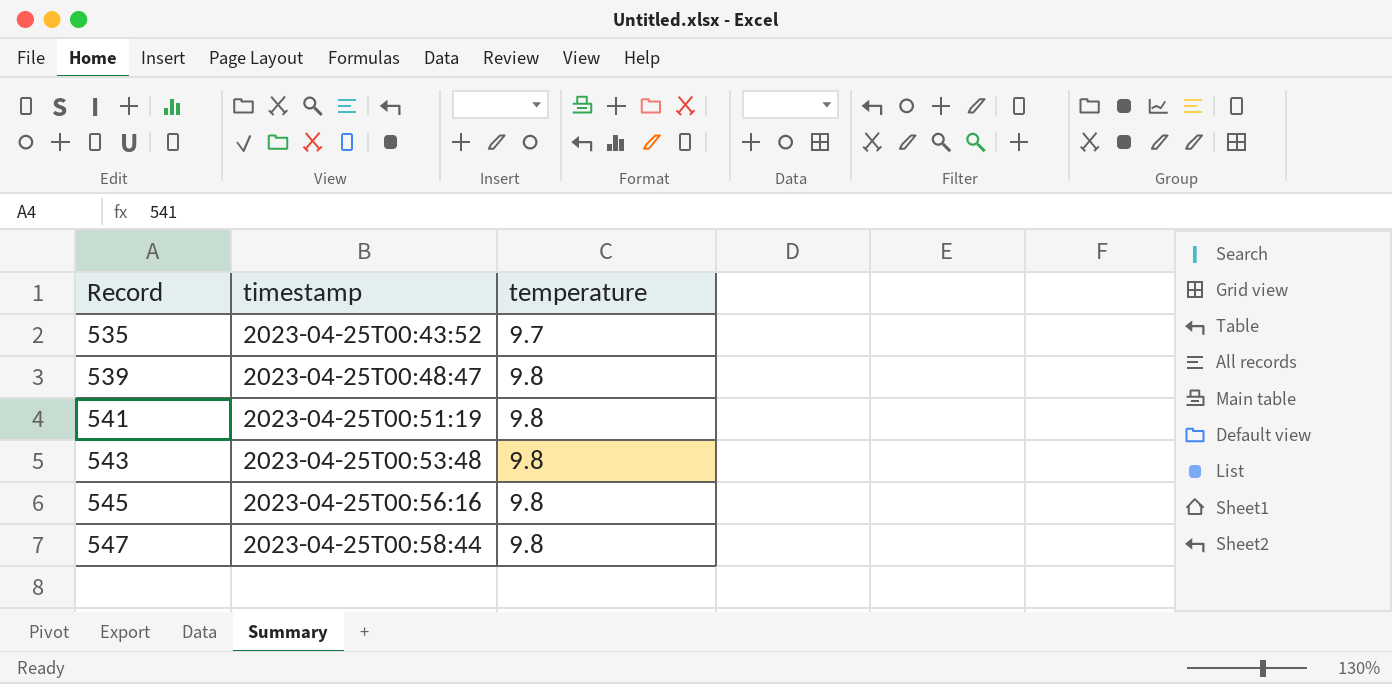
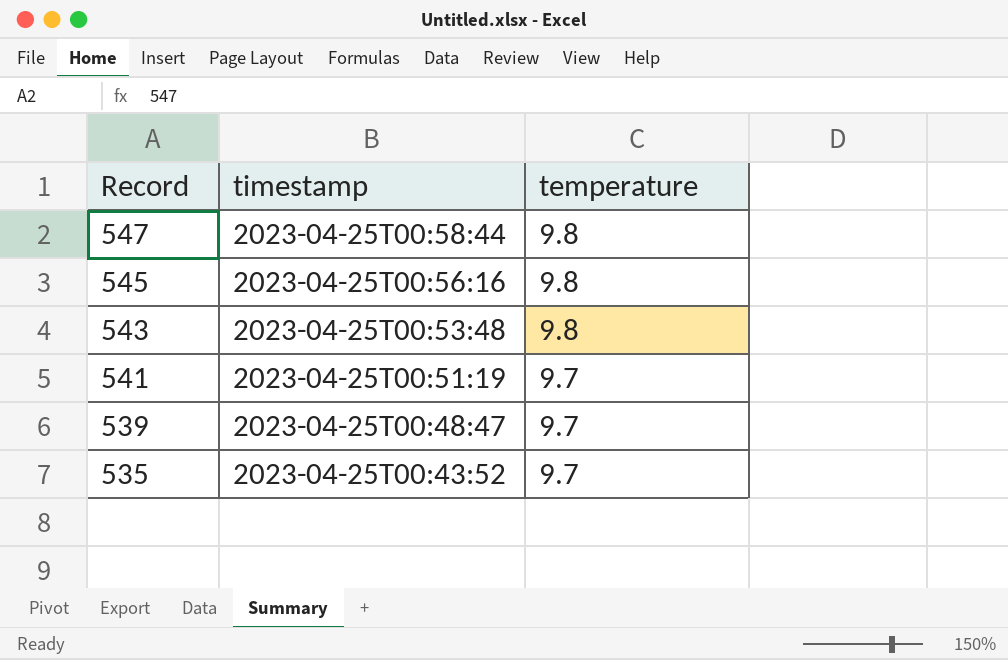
row order: Record ascending -> Record descending
541 | temperature: 9.8 -> 9.7
539 | temperature: 9.8 -> 9.7

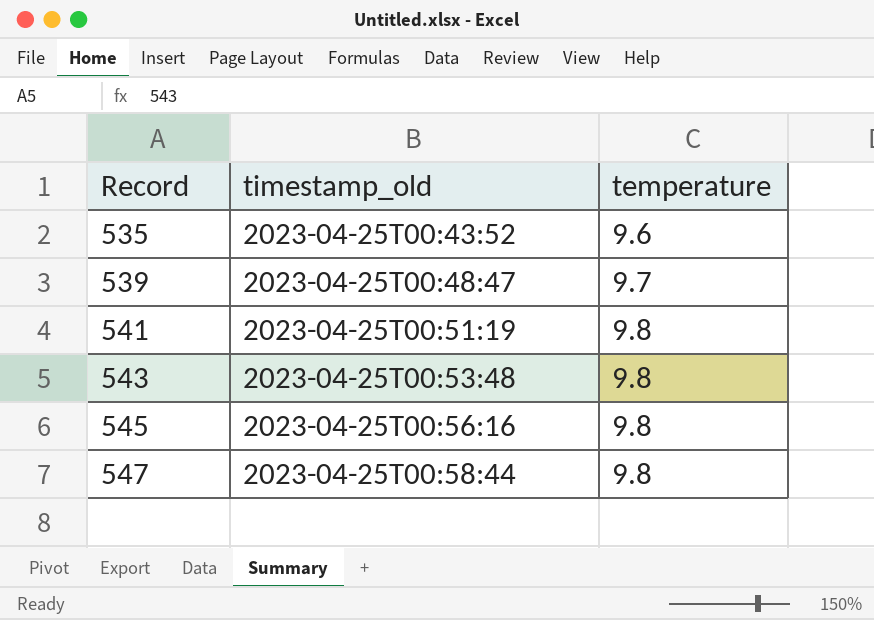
row order: Record descending -> Record ascending
column name: timestamp -> timestamp_old
535 | temperature: 9.7 -> 9.6
541 | temperature: 9.7 -> 9.8

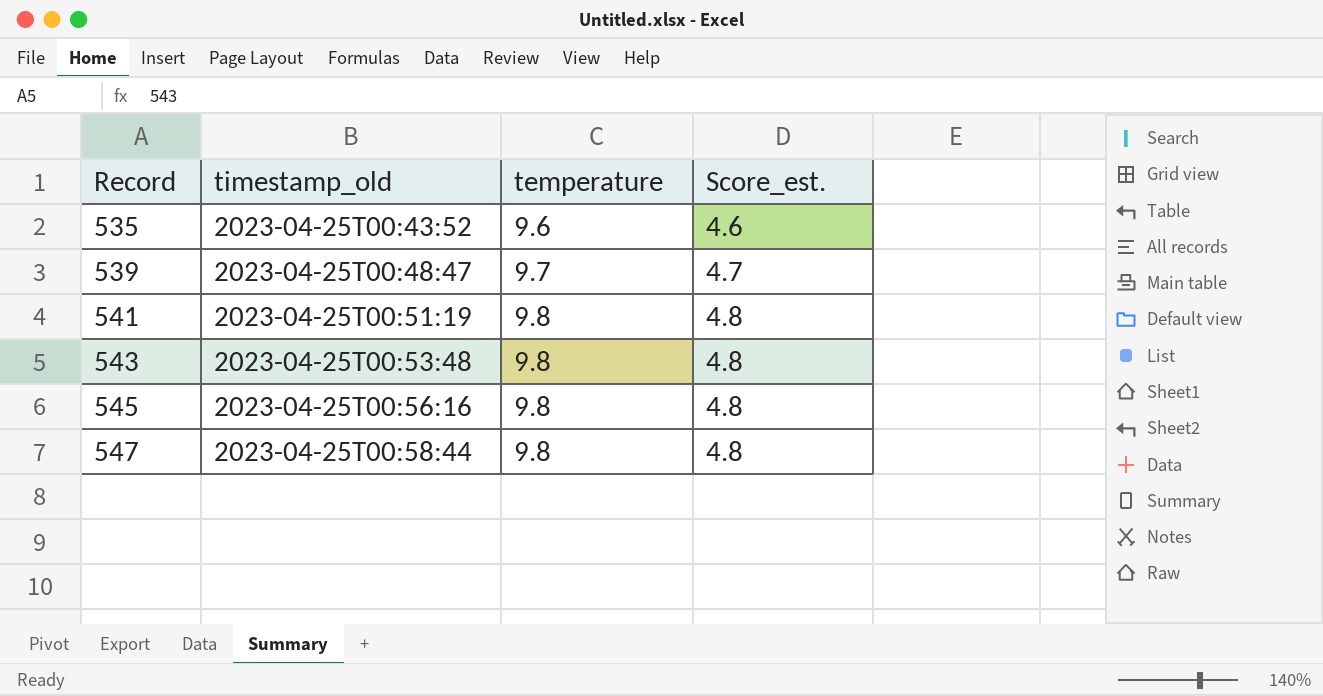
column Score_est. | formula: none -> [temperature] - 5

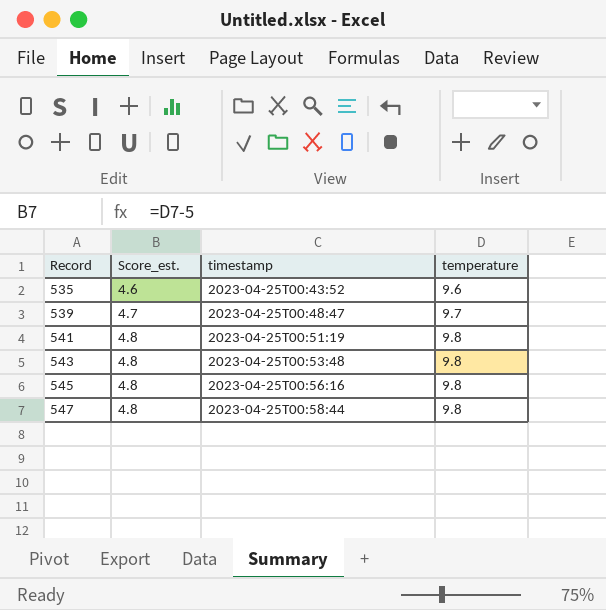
column Score_est. | position: 4 -> 2
column name: timestamp_old -> timestamp

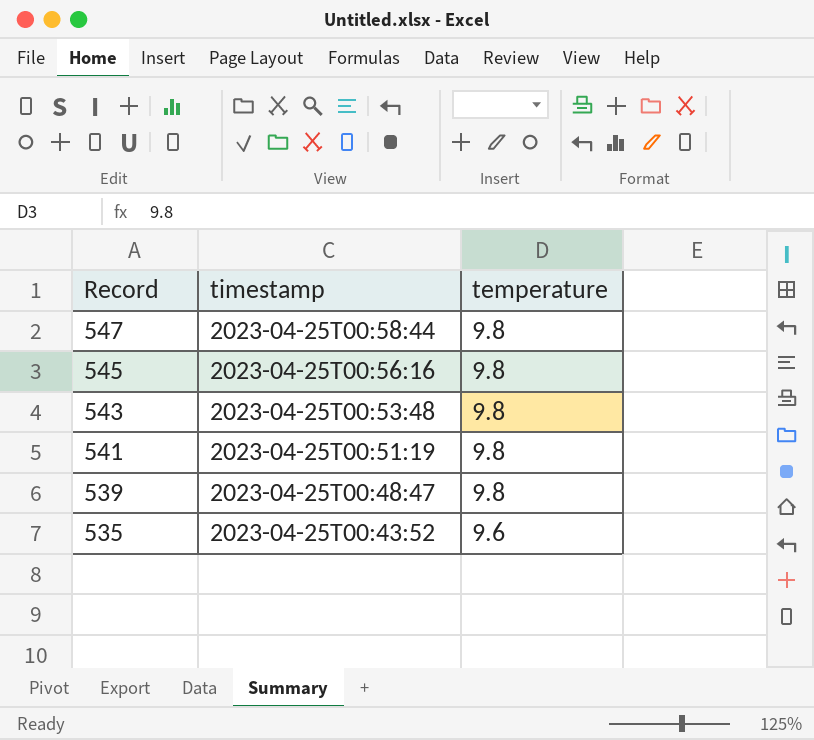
row order: Record ascending -> Record descending
column Score_est. | formula: [temperature] - 5 -> none
539 | temperature: 9.7 -> 9.8

